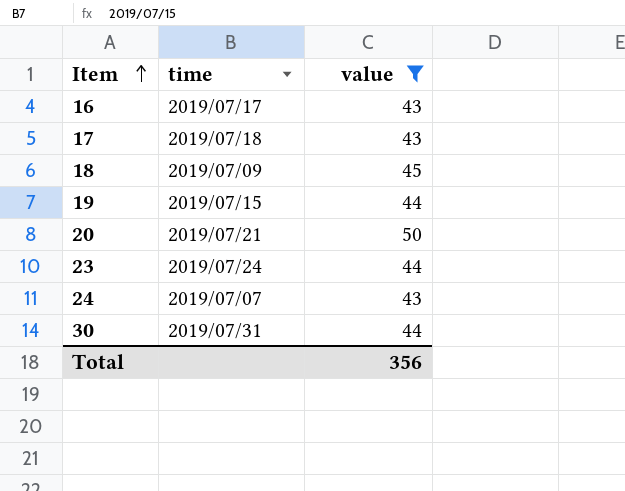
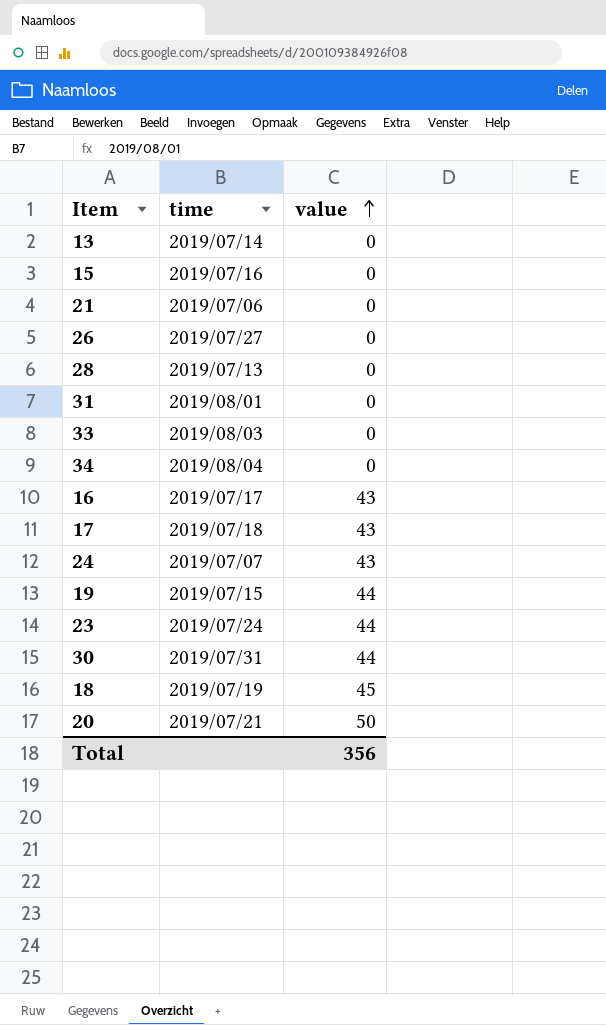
filter: value != 0 -> none
row order: Item ascending -> value ascending
18 | time: 2019/07/09 -> 2019/07/19

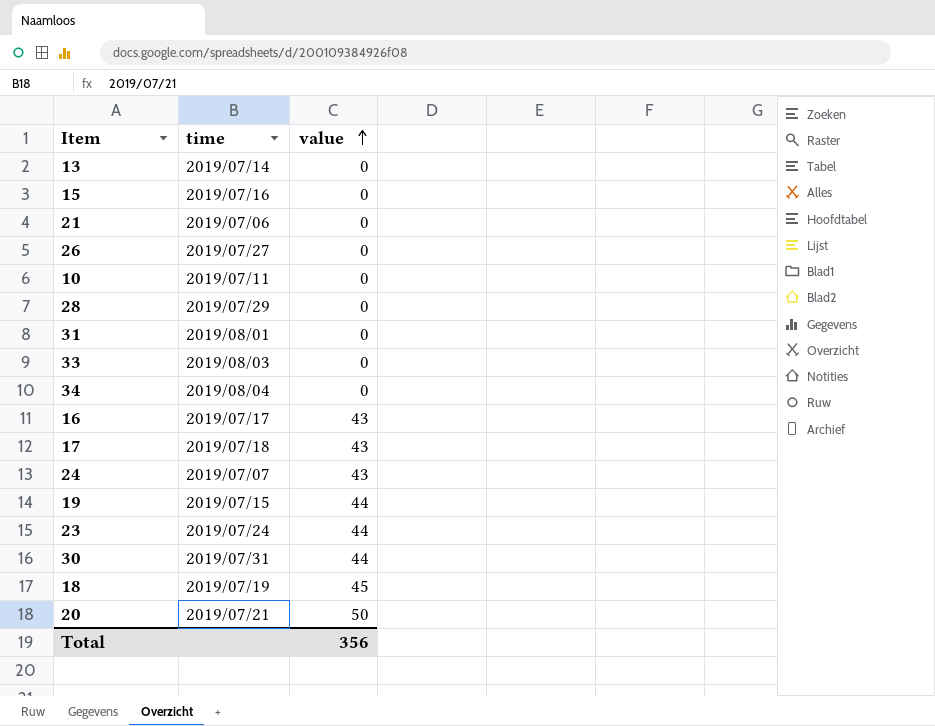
row 10: none -> 2019/07/11 | 0
28 | time: 2019/07/13 -> 2019/07/29

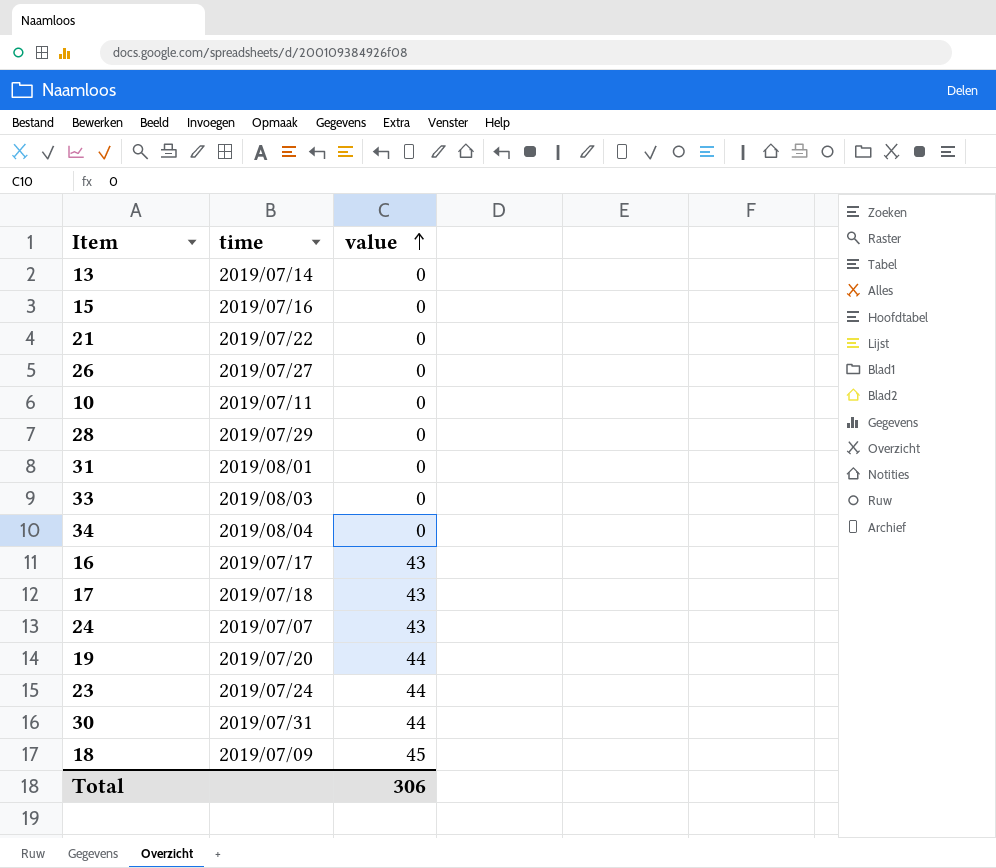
row 20: 2019/07/21 | 50 -> none
21 | time: 2019/07/06 -> 2019/07/22
19 | time: 2019/07/15 -> 2019/07/20
18 | time: 2019/07/19 -> 2019/07/09
Total | value: 356 -> 306

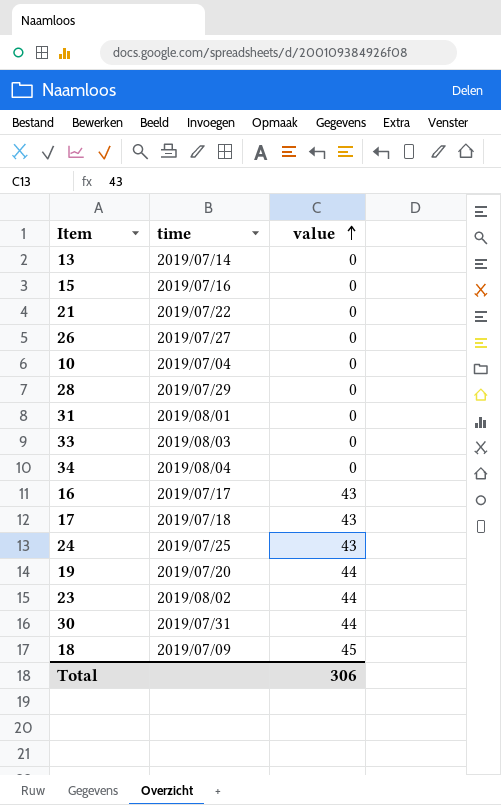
10 | time: 2019/07/11 -> 2019/07/04
24 | time: 2019/07/07 -> 2019/07/25
23 | time: 2019/07/24 -> 2019/08/02

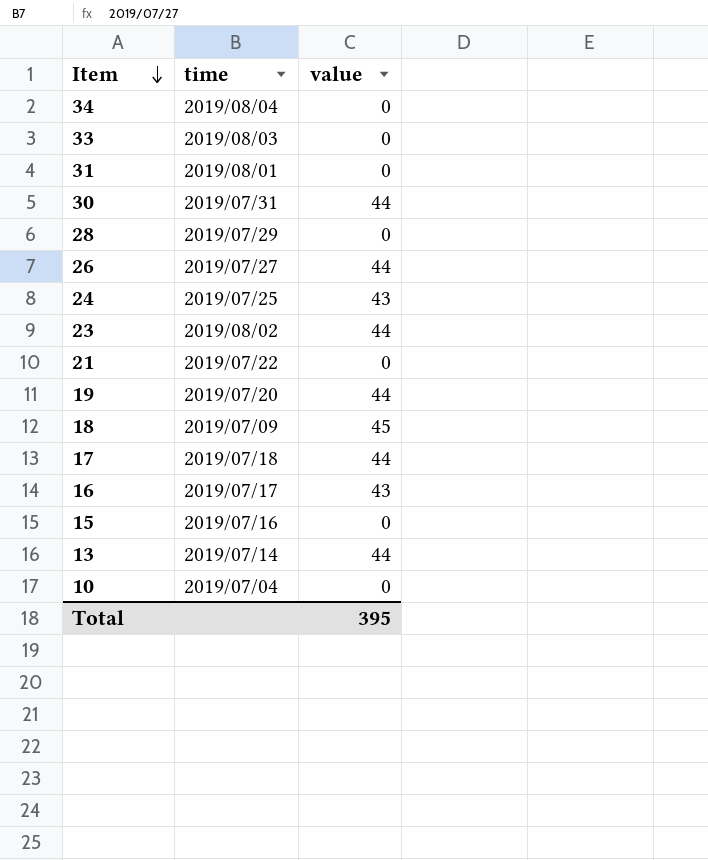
row order: value ascending -> Item descending
26 | value: 0 -> 44
17 | value: 43 -> 44
13 | value: 0 -> 44
Total | value: 306 -> 395

